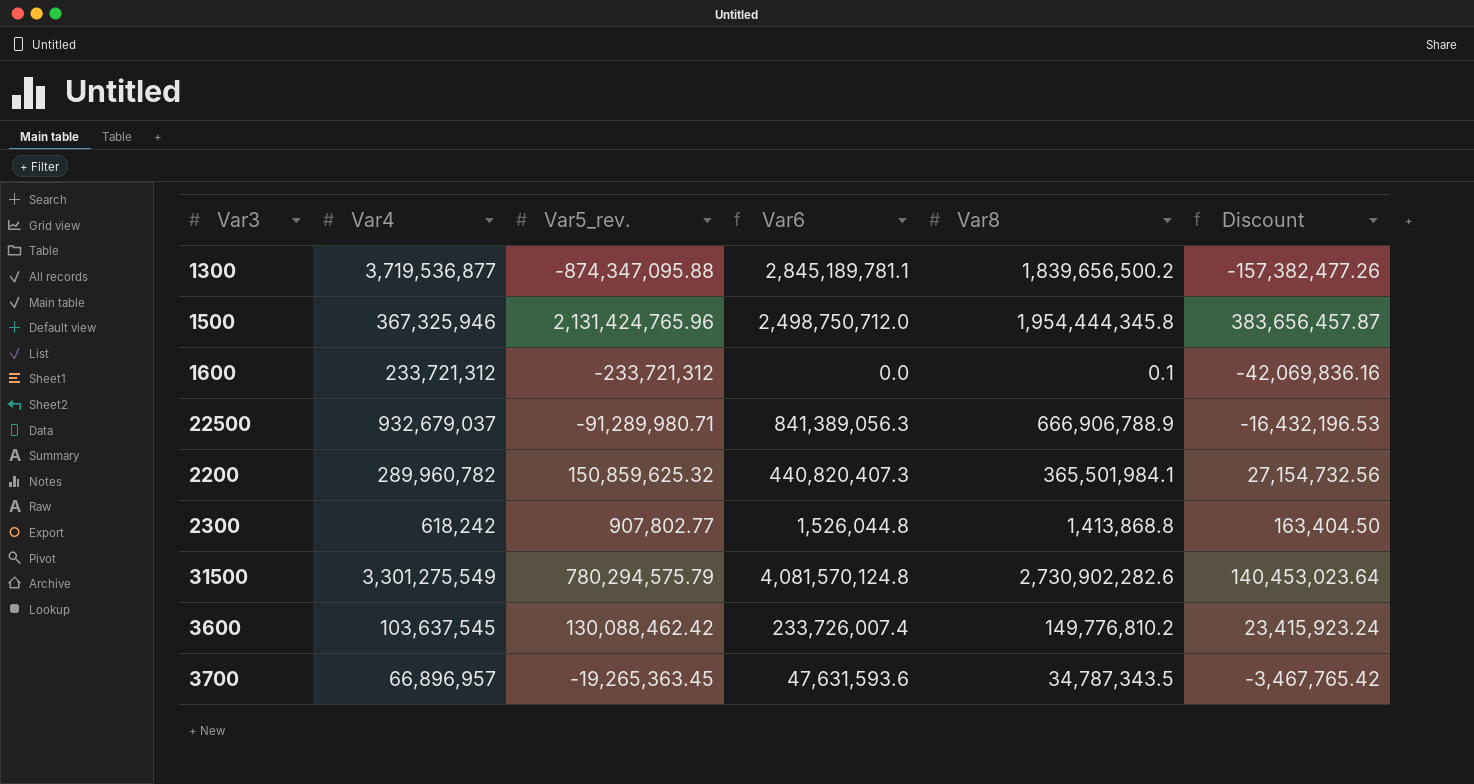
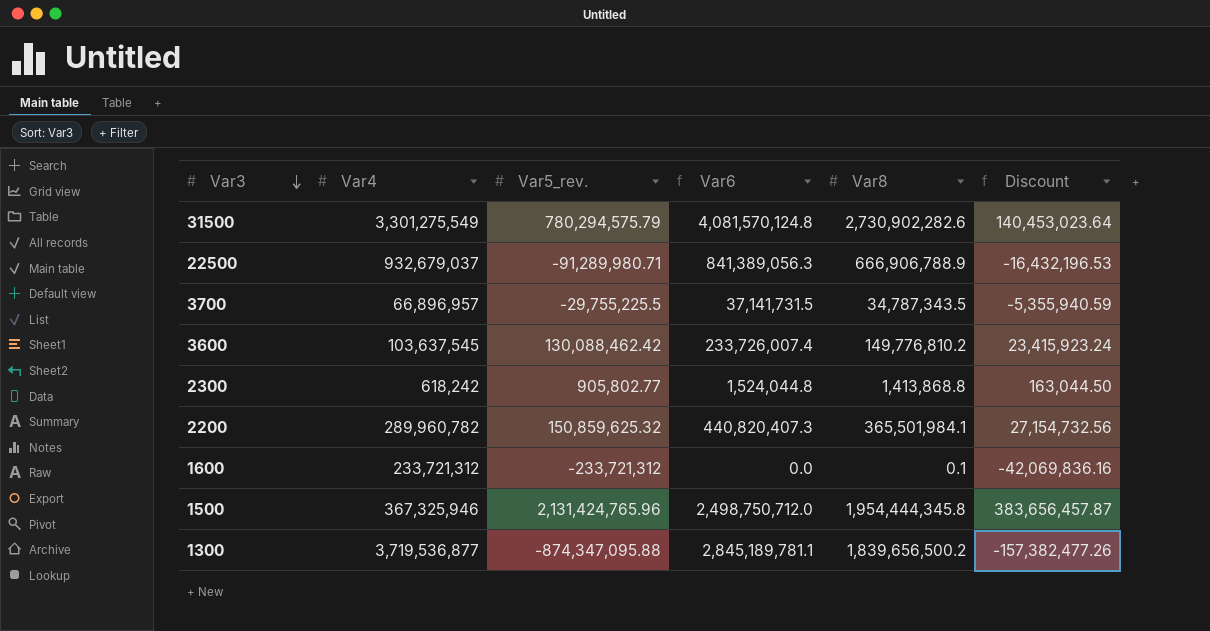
row order: none -> Var3 descending
3700 | Var5_rev.: -19,265,363.45 -> -29,755,225.5
3700 | Var6: 47,631,593.6 -> 37,141,731.5
3700 | Discount: -3,467,765.42 -> -5,355,940.59
2300 | Var5_rev.: 907,802.77 -> 905,802.77
2300 | Var6: 1,526,044.8 -> 1,524,044.8
2300 | Discount: 163,404.50 -> 163,044.50

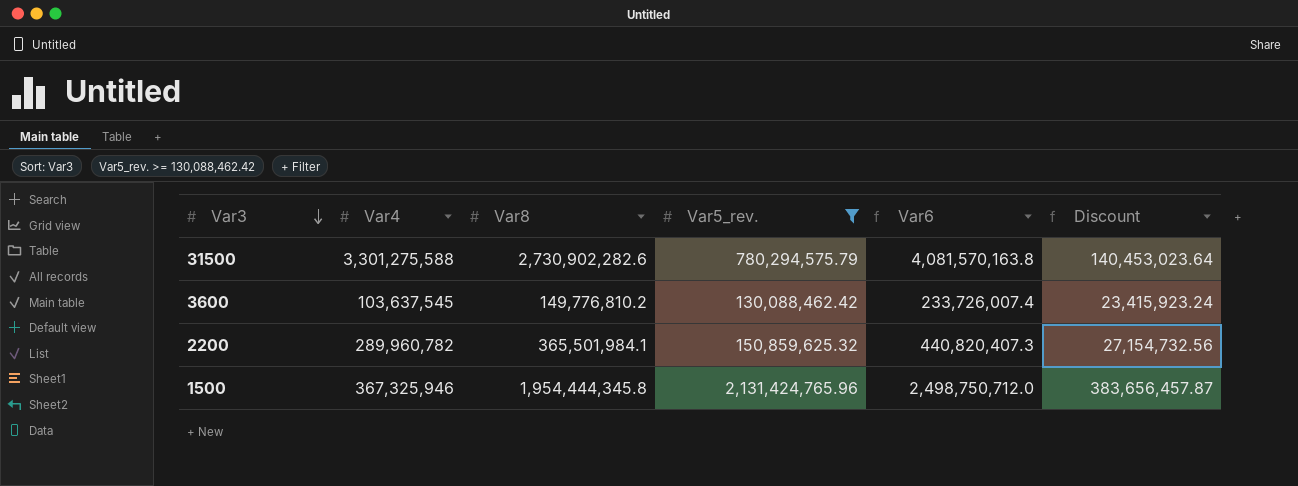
filter: none -> Var5_rev. >= 130,088,462.42
column Var8 | position: 5 -> 3
31500 | Var4: 3,301,275,549 -> 3,301,275,588
31500 | Var6: 4,081,570,124.8 -> 4,081,570,163.8

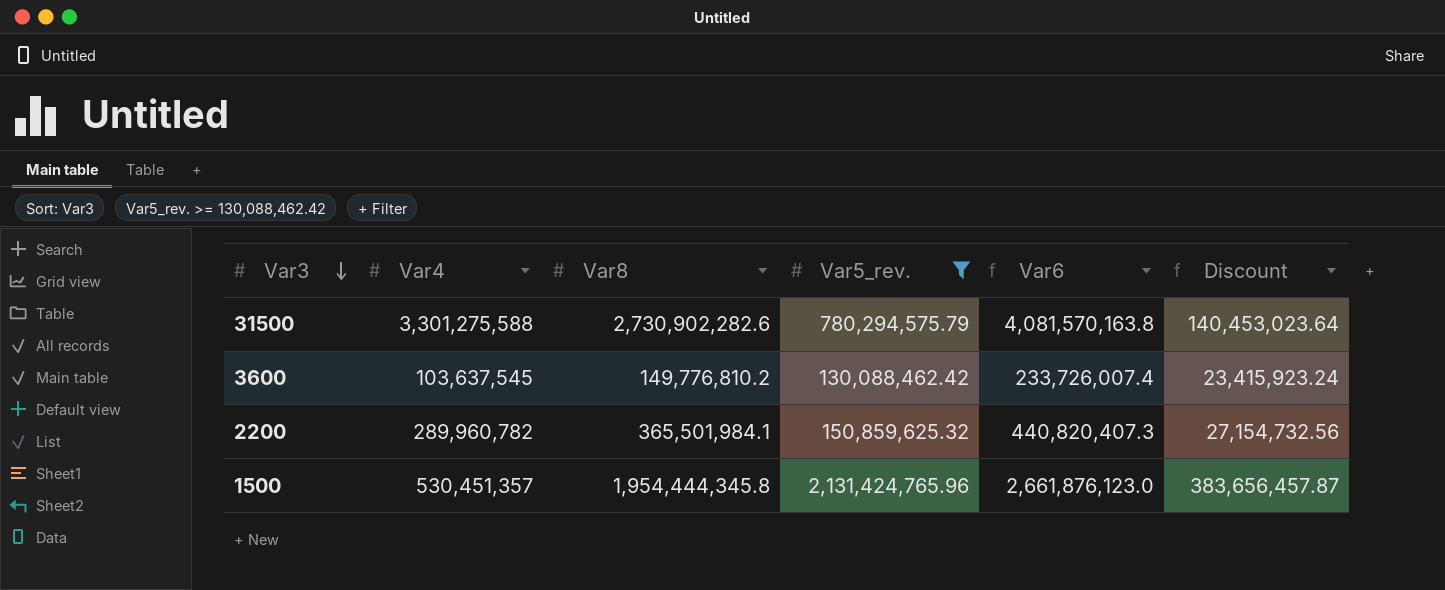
1500 | Var4: 367,325,946 -> 530,451,357
1500 | Var6: 2,498,750,712.0 -> 2,661,876,123.0

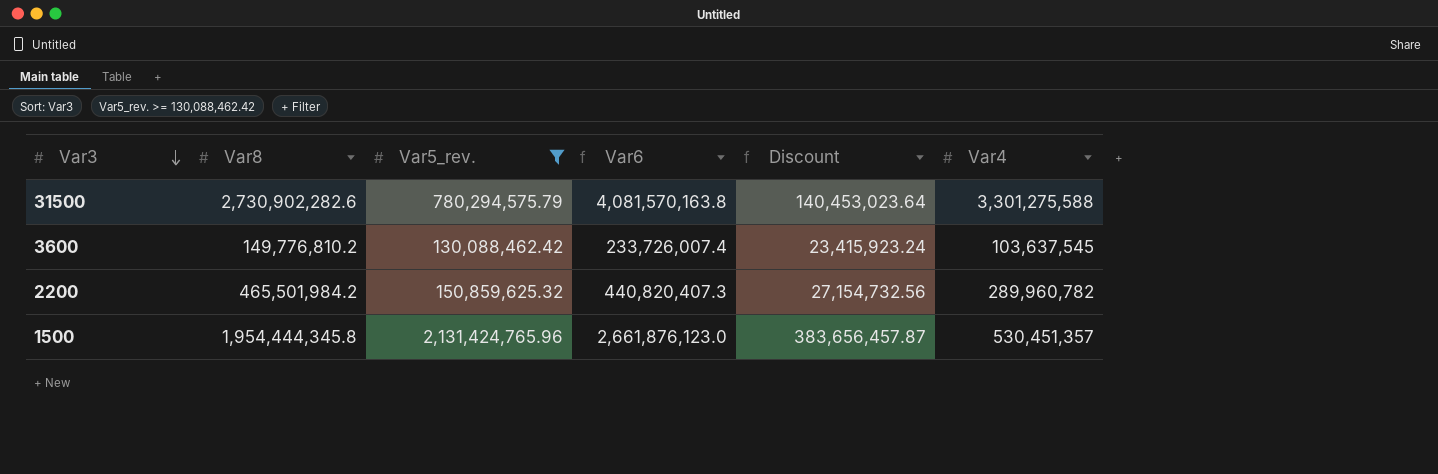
column Var4 | position: 2 -> 6
2200 | Var8: 365,501,984.1 -> 465,501,984.2

